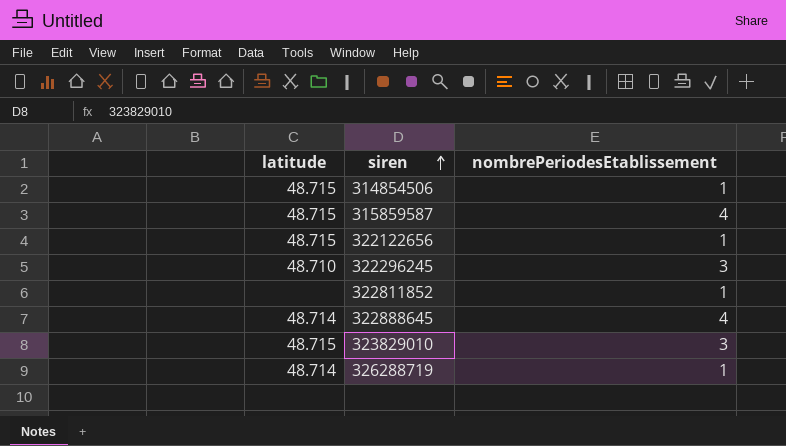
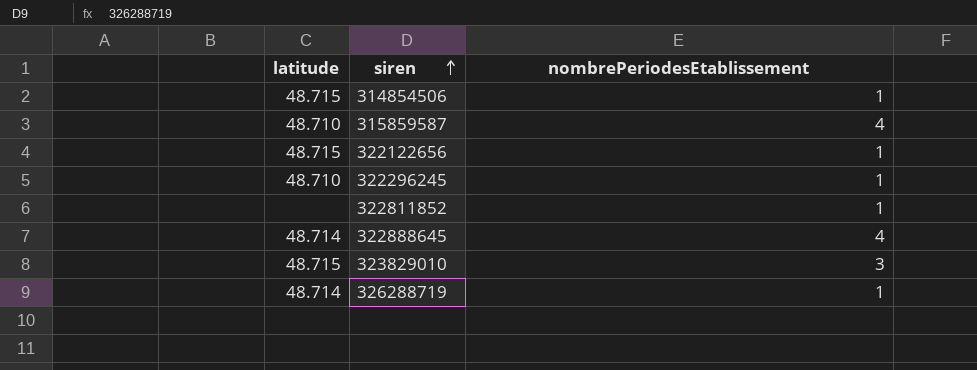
315859587 | latitude: 48.715 -> 48.710
322296245 | nombrePeriodesEtablissement: 3 -> 1

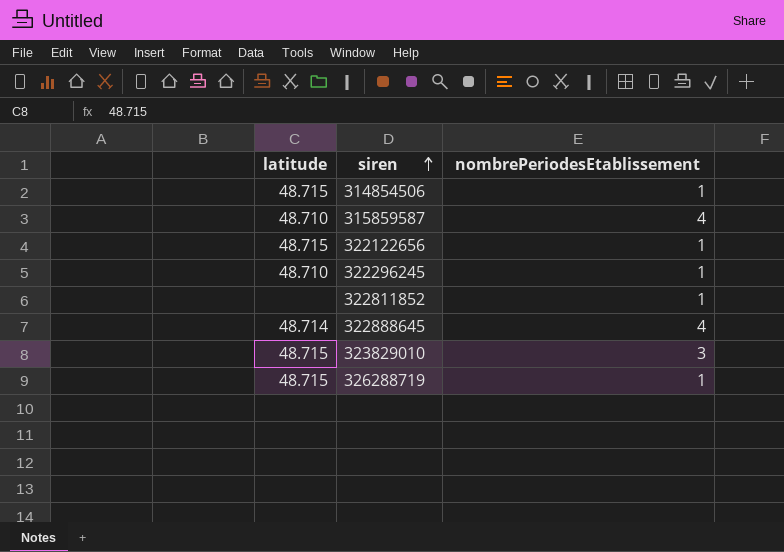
326288719 | latitude: 48.714 -> 48.715

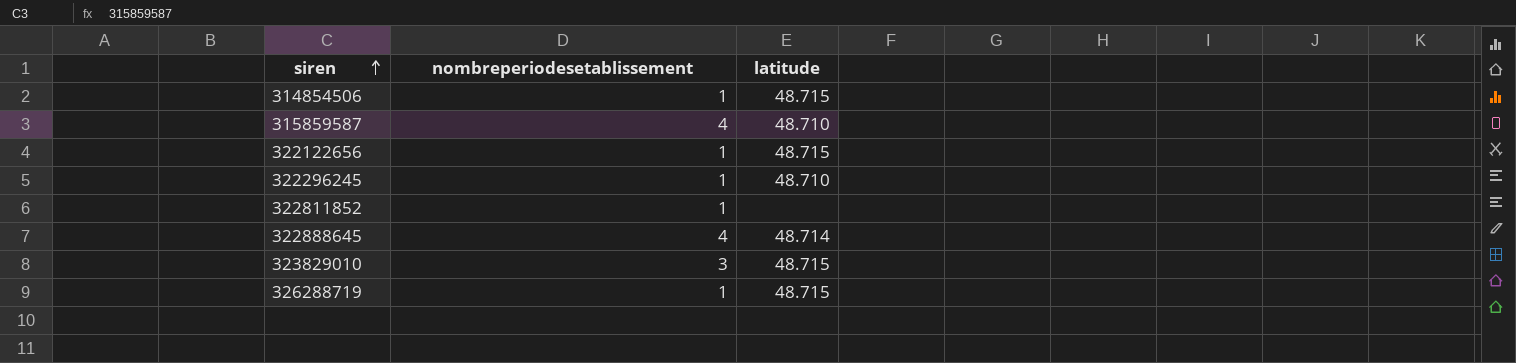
column name: nombrePeriodesEtablissement -> nombreperiodesetablissement
column latitude | position: 1 -> 3

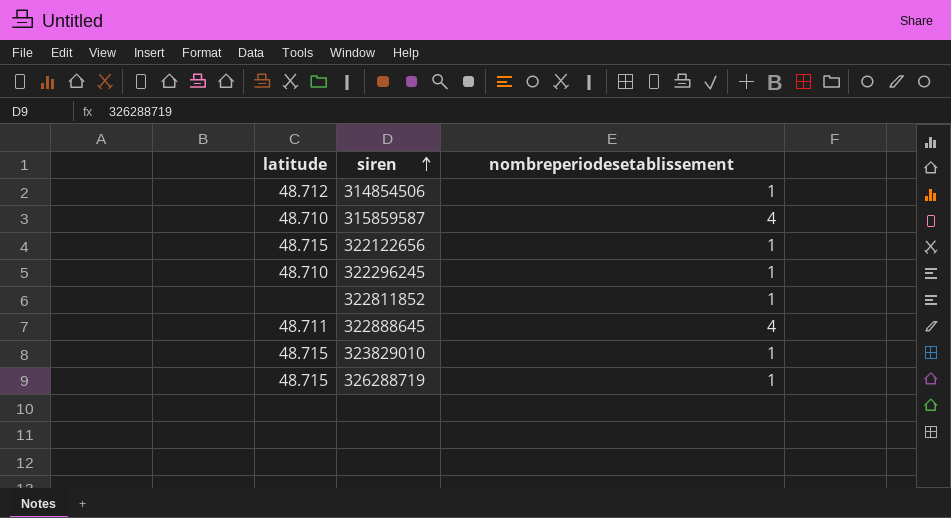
column latitude | position: 3 -> 1
314854506 | latitude: 48.715 -> 48.712
322888645 | latitude: 48.714 -> 48.711
323829010 | nombreperiodesetablissement: 3 -> 1

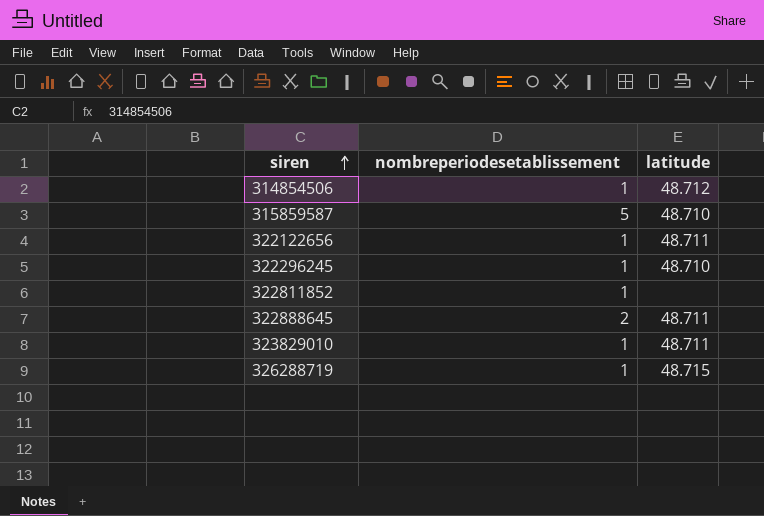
column latitude | position: 1 -> 3
315859587 | nombreperiodesetablissement: 4 -> 5
322122656 | latitude: 48.715 -> 48.711
322888645 | nombreperiodesetablissement: 4 -> 2
323829010 | latitude: 48.715 -> 48.711

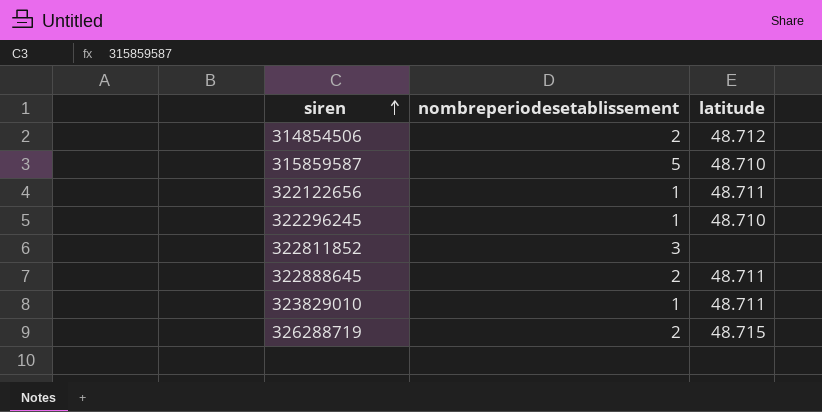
314854506 | nombreperiodesetablissement: 1 -> 2
322811852 | nombreperiodesetablissement: 1 -> 3
326288719 | nombreperiodesetablissement: 1 -> 2

